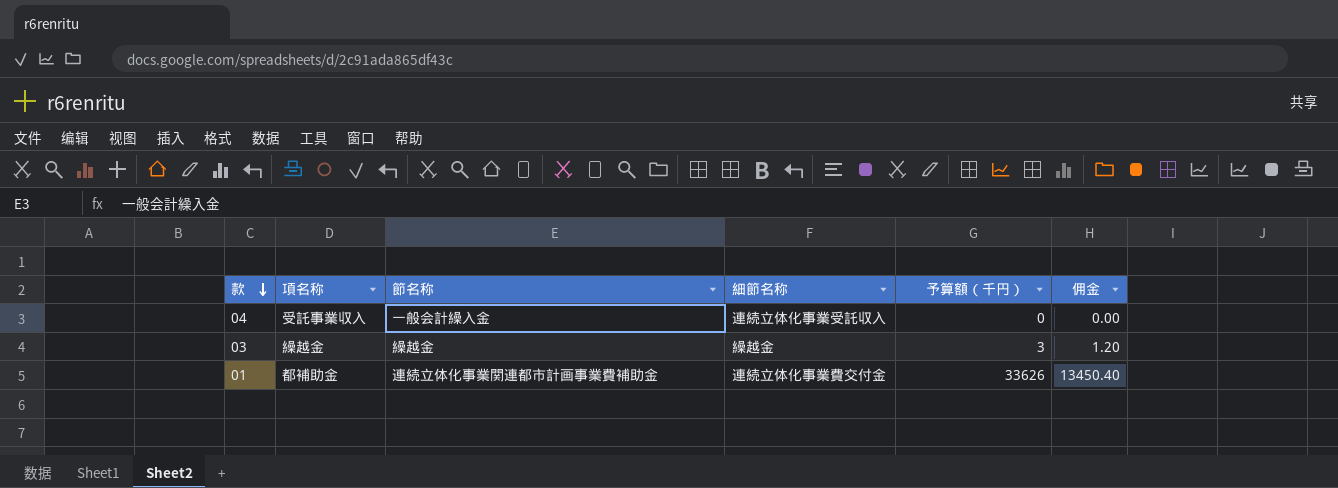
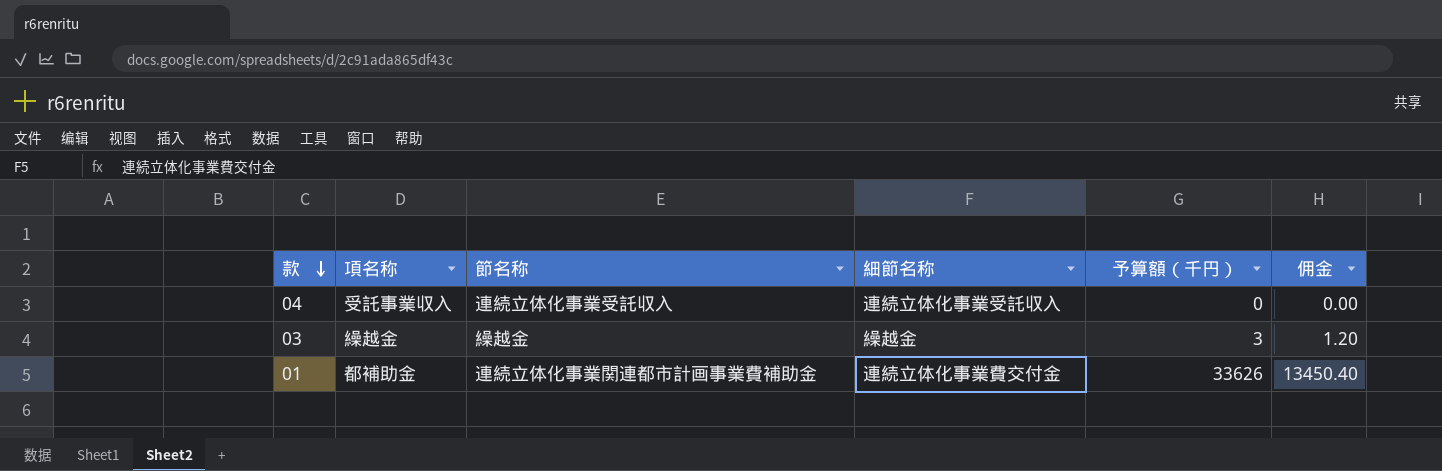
04 | 節名称: 一般会計繰入金 -> 連続立体化事業受託収入

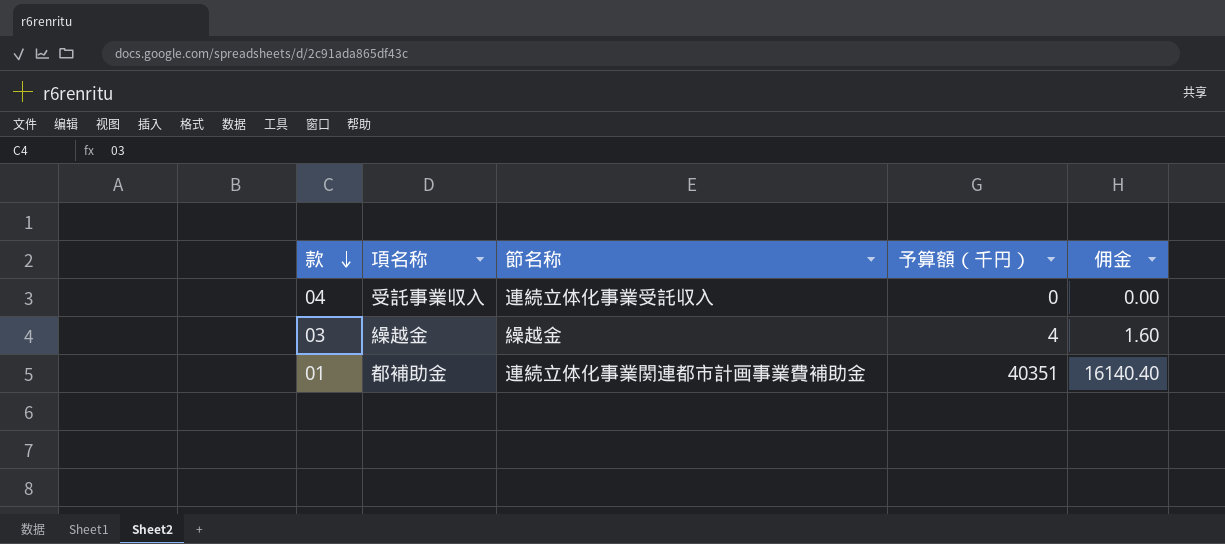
column 細節名称 | position: 4 -> none
03 | 予算額（千円）: 3 -> 4
03 | 佣金: 1.20 -> 1.60
01 | 予算額（千円）: 33626 -> 40351
01 | 佣金: 13450.40 -> 16140.40

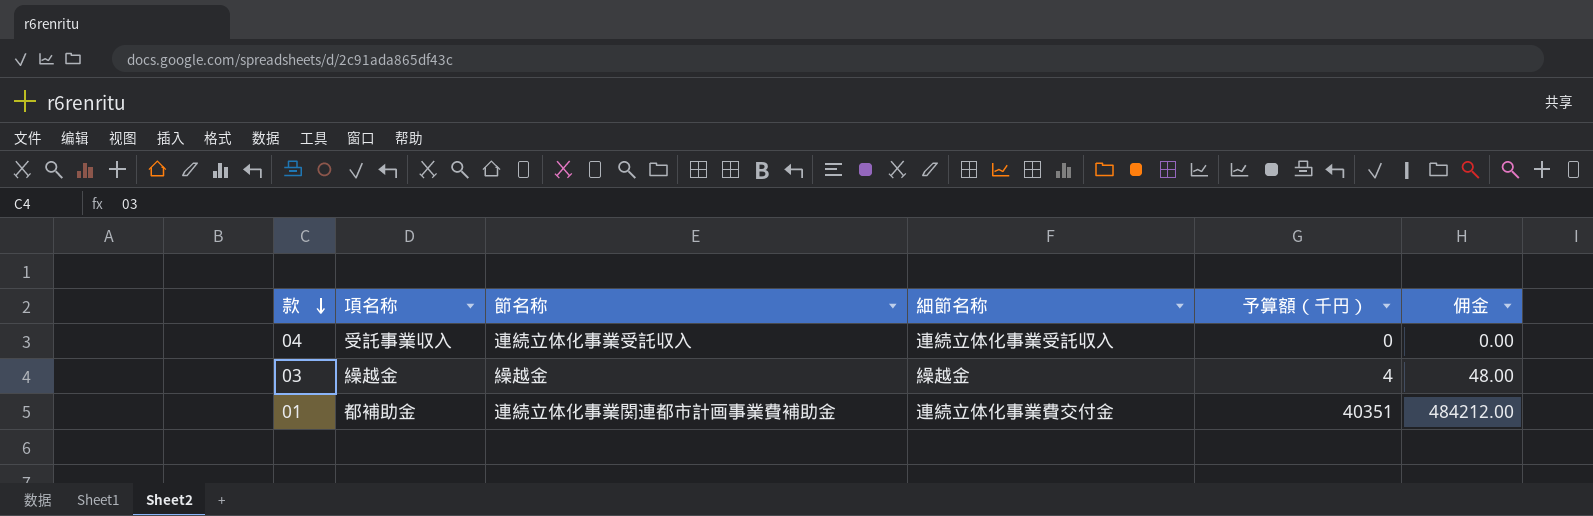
column 細節名称 | position: none -> 4
column 佣金 | formula: [予算額（千円）] * 0.4 -> [予算額（千円）] * 12

